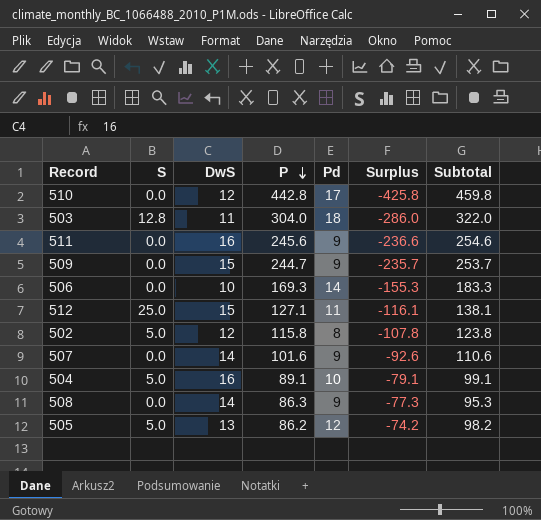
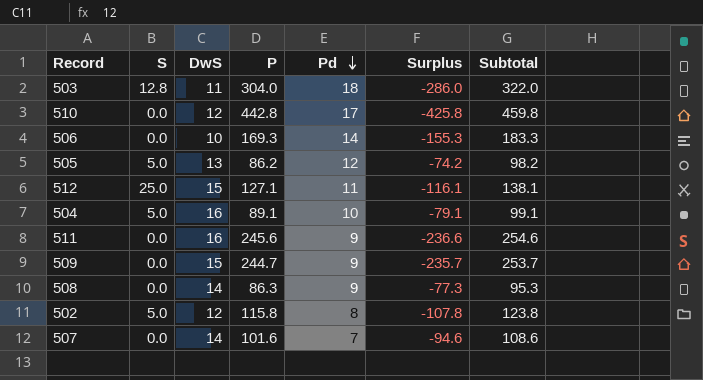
row order: P descending -> Pd descending
507 | Pd: 9 -> 7
507 | Surplus: -92.6 -> -94.6
507 | Subtotal: 110.6 -> 108.6

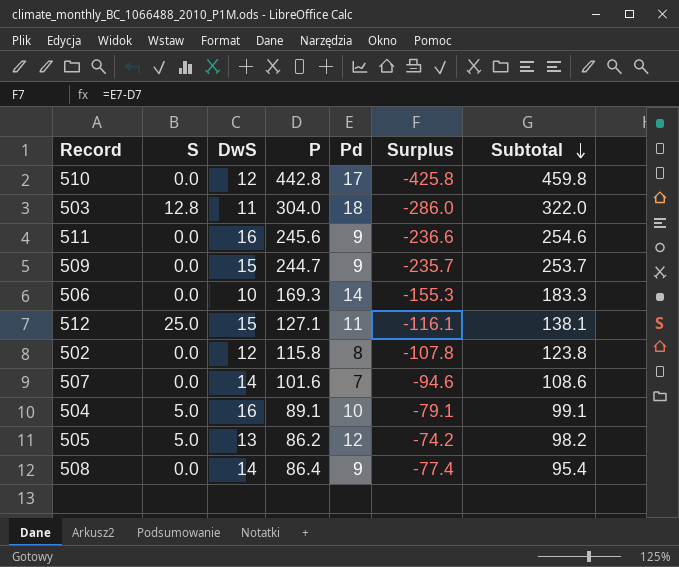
row order: Pd descending -> Subtotal descending
502 | S: 5.0 -> 0.0
508 | P: 86.3 -> 86.4
508 | Surplus: -77.3 -> -77.4
508 | Subtotal: 95.3 -> 95.4

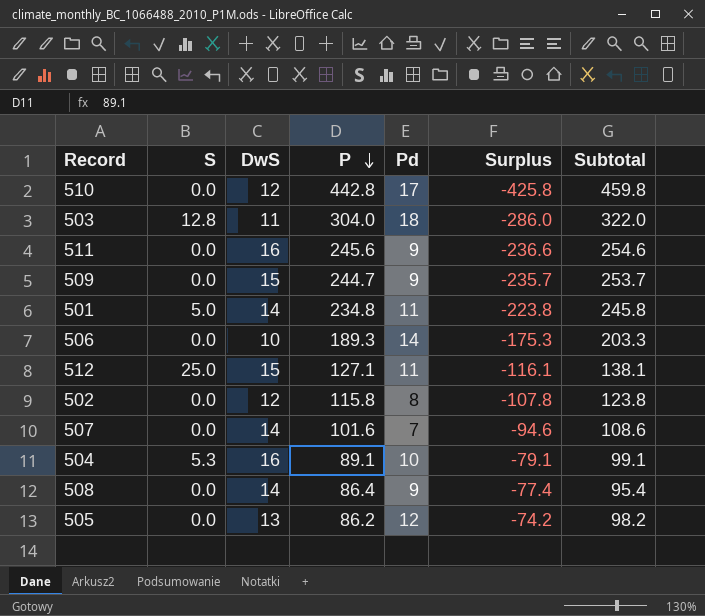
row order: Subtotal descending -> P descending
row 501: none -> 5.0 | 14 | 234.8 | 11 | -223.8 | 245.8
506 | P: 169.3 -> 189.3
506 | Surplus: -155.3 -> -175.3
506 | Subtotal: 183.3 -> 203.3
504 | S: 5.0 -> 5.3
505 | S: 5.0 -> 0.0

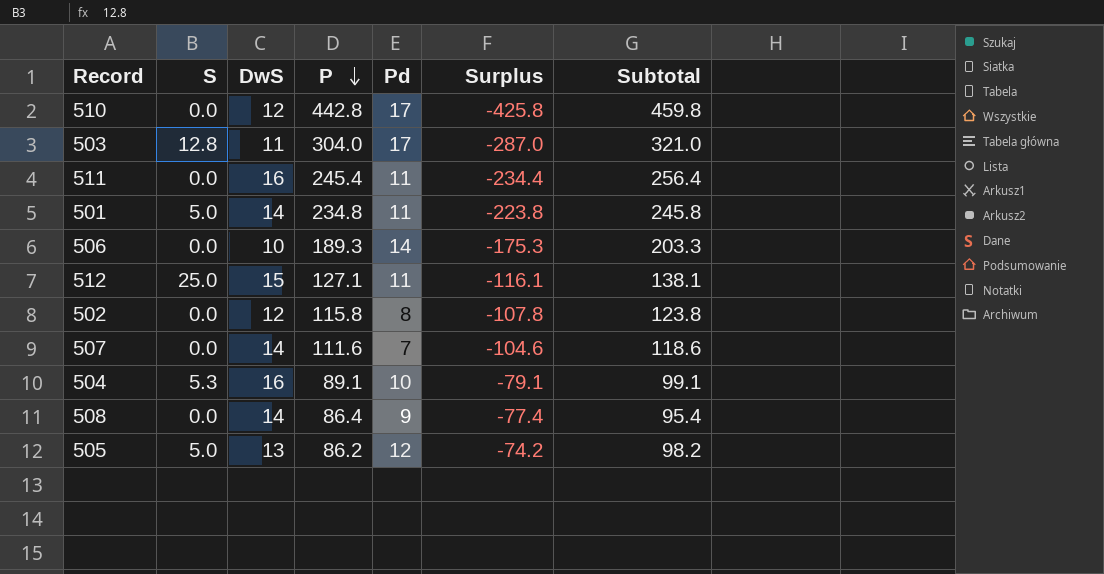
row 509: 0.0 | 15 | 244.7 | 9 | -235.7 | 253.7 -> none
503 | Pd: 18 -> 17
503 | Surplus: -286.0 -> -287.0
503 | Subtotal: 322.0 -> 321.0
511 | P: 245.6 -> 245.4
511 | Pd: 9 -> 11
511 | Surplus: -236.6 -> -234.4
511 | Subtotal: 254.6 -> 256.4
507 | P: 101.6 -> 111.6
507 | Surplus: -94.6 -> -104.6
507 | Subtotal: 108.6 -> 118.6
505 | S: 0.0 -> 5.0

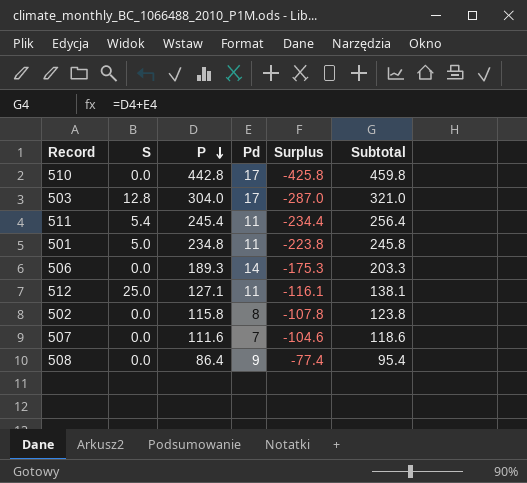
column DwS | position: 3 -> none
row 504: 5.3 | 16 | 89.1 | 10 | -79.1 | 99.1 -> none
row 505: 5.0 | 13 | 86.2 | 12 | -74.2 | 98.2 -> none
511 | S: 0.0 -> 5.4

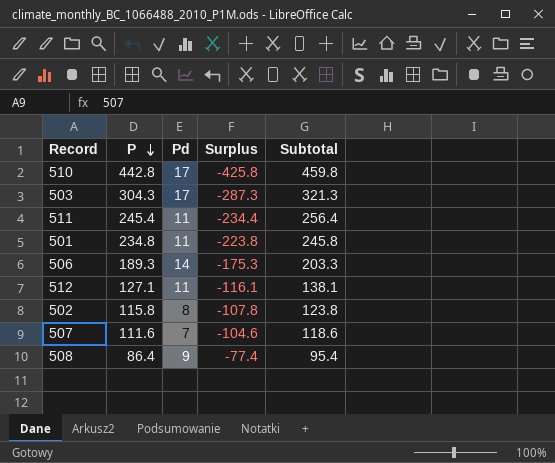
column S | position: 2 -> none
503 | P: 304.0 -> 304.3
503 | Surplus: -287.0 -> -287.3
503 | Subtotal: 321.0 -> 321.3

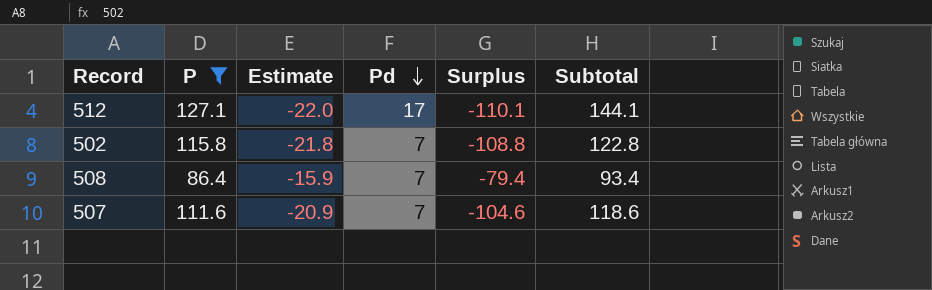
filter: none -> P <= 127.1
row order: P descending -> Pd descending
column Estimate | formula: none -> [Surplus] * 0.2
512 | Pd: 11 -> 17
512 | Surplus: -116.1 -> -110.1
512 | Subtotal: 138.1 -> 144.1
502 | Pd: 8 -> 7
502 | Surplus: -107.8 -> -108.8
502 | Subtotal: 123.8 -> 122.8
508 | Pd: 9 -> 7
508 | Surplus: -77.4 -> -79.4
508 | Subtotal: 95.4 -> 93.4

